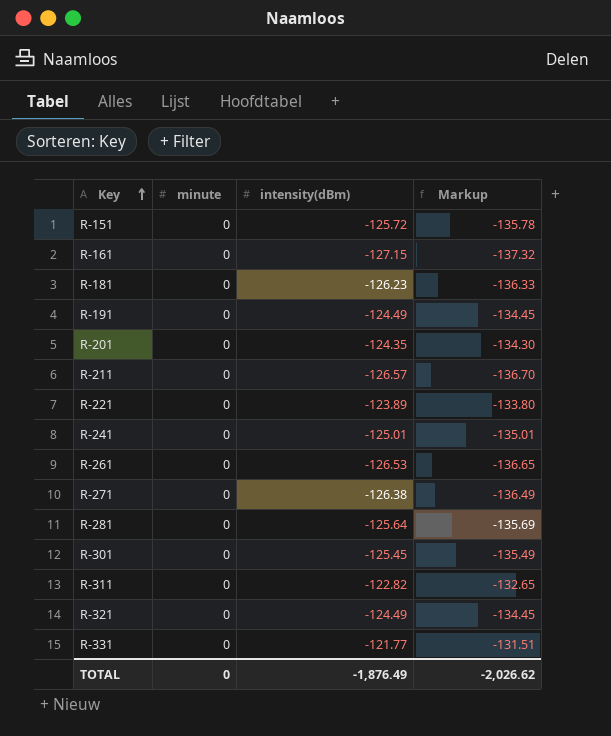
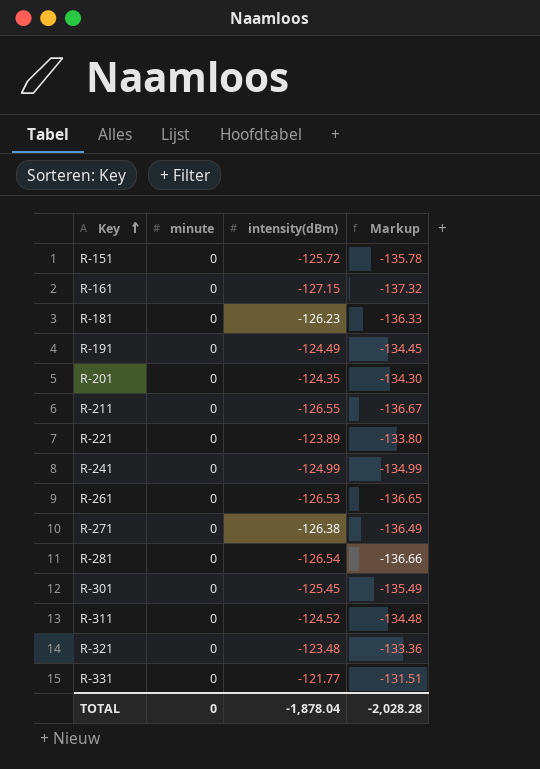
R-211 | intensity(dBm): -126.57 -> -126.55
R-211 | Markup: -136.70 -> -136.67
R-241 | intensity(dBm): -125.01 -> -124.99
R-241 | Markup: -135.01 -> -134.99
R-281 | intensity(dBm): -125.64 -> -126.54
R-281 | Markup: -135.69 -> -136.66
R-311 | intensity(dBm): -122.82 -> -124.52
R-311 | Markup: -132.65 -> -134.48
R-321 | intensity(dBm): -124.49 -> -123.48
R-321 | Markup: -134.45 -> -133.36
TOTAL | intensity(dBm): -1,876.49 -> -1,878.04
TOTAL | Markup: -2,026.62 -> -2,028.28

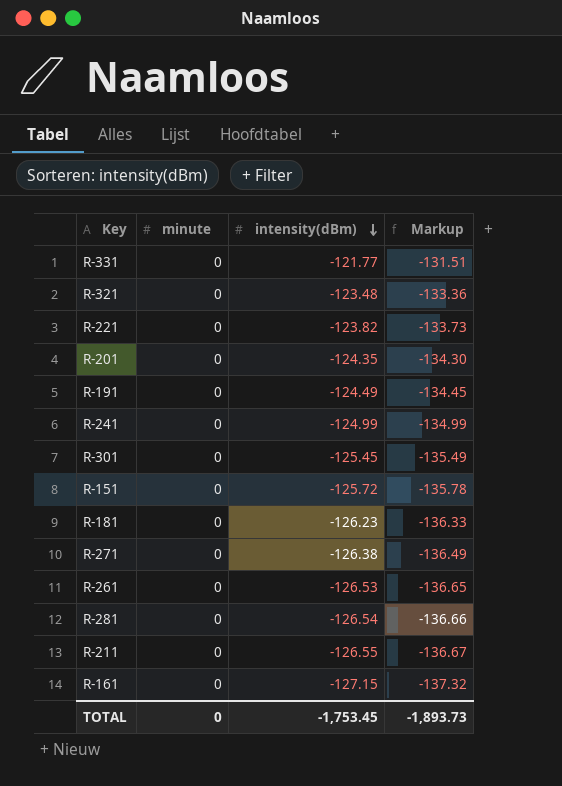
row order: Key ascending -> intensity(dBm) descending
row R-311: 0 | -124.52 | -134.48 -> none
R-221 | intensity(dBm): -123.89 -> -123.82
R-221 | Markup: -133.80 -> -133.73
TOTAL | intensity(dBm): -1,878.04 -> -1,753.45
TOTAL | Markup: -2,028.28 -> -1,893.73

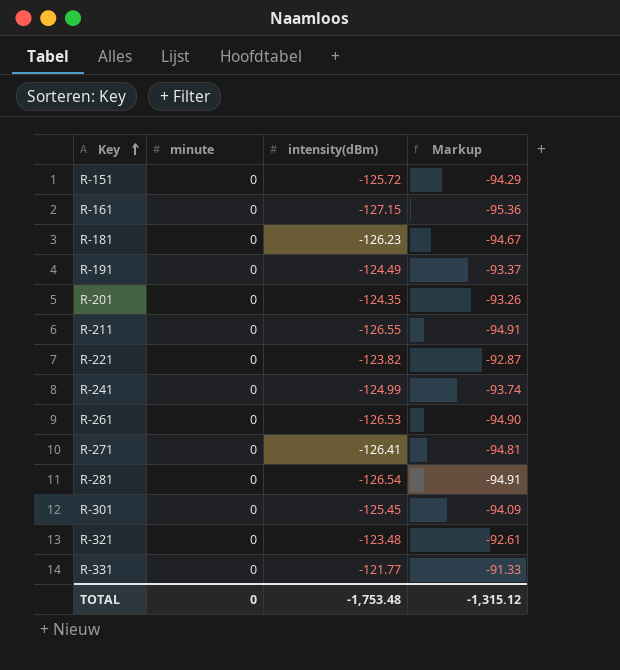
row order: intensity(dBm) descending -> Key ascending
column Markup | formula: [intensity(dBm)] * 1.08 -> [intensity(dBm)] * 0.75
R-271 | intensity(dBm): -126.38 -> -126.41
TOTAL | intensity(dBm): -1,753.45 -> -1,753.48
TOTAL | Markup: -1,893.73 -> -1,315.12

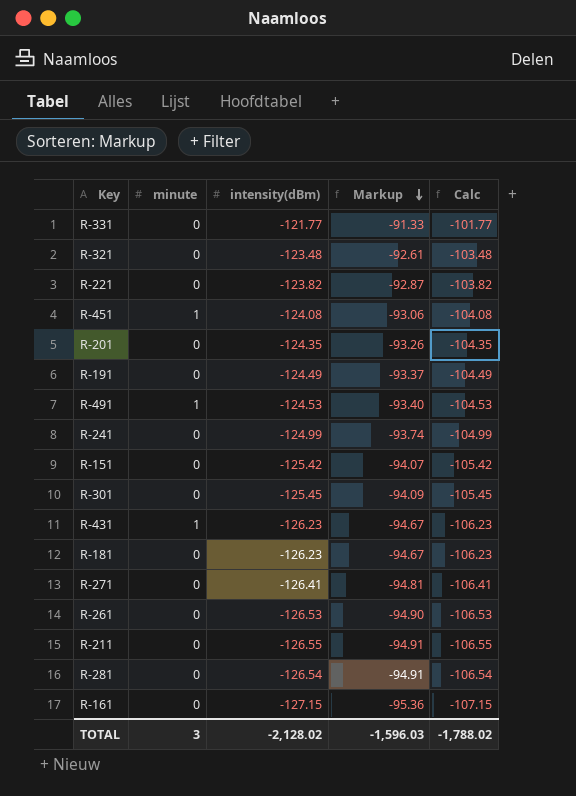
row order: Key ascending -> Markup descending
column Calc | formula: none -> [intensity(dBm)] + 20
row R-451: none -> 1 | -124.08 | -93.06 | -104.08
row R-491: none -> 1 | -124.53 | -93.40 | -104.53
R-151 | intensity(dBm): -125.72 -> -125.42
R-151 | Markup: -94.29 -> -94.07
row R-431: none -> 1 | -126.23 | -94.67 | -106.23
TOTAL | minute: 0 -> 3
TOTAL | intensity(dBm): -1,753.48 -> -2,128.02
TOTAL | Markup: -1,315.12 -> -1,596.03

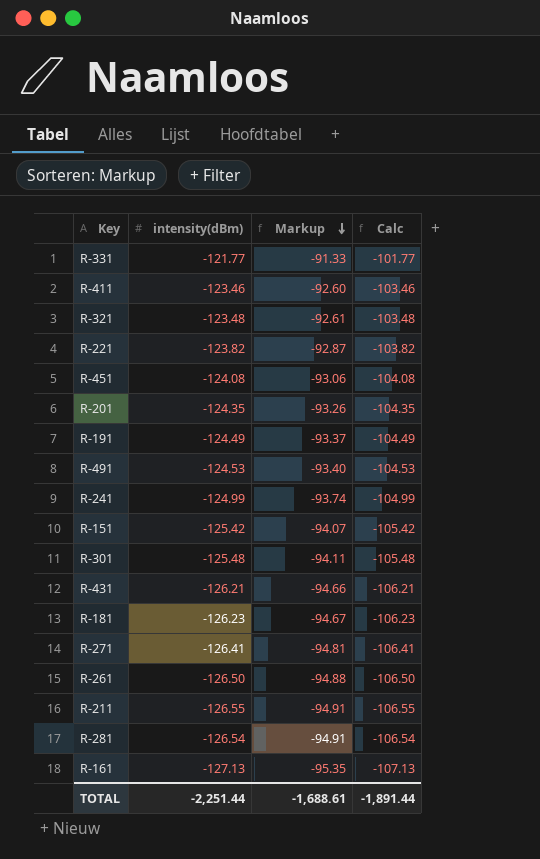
column minute | position: 2 -> none
row R-411: none -> -123.46 | -92.60 | -103.46
R-301 | intensity(dBm): -125.45 -> -125.48
R-301 | Markup: -94.09 -> -94.11
R-301 | Calc: -105.45 -> -105.48
R-431 | intensity(dBm): -126.23 -> -126.21
R-431 | Markup: -94.67 -> -94.66
R-431 | Calc: -106.23 -> -106.21
R-261 | intensity(dBm): -126.53 -> -126.50
R-261 | Markup: -94.90 -> -94.88
R-261 | Calc: -106.53 -> -106.50
R-161 | intensity(dBm): -127.15 -> -127.13
R-161 | Markup: -95.36 -> -95.35
R-161 | Calc: -107.15 -> -107.13
TOTAL | intensity(dBm): -2,128.02 -> -2,251.44
TOTAL | Markup: -1,596.03 -> -1,688.61
TOTAL | Calc: -1,788.02 -> -1,891.44

